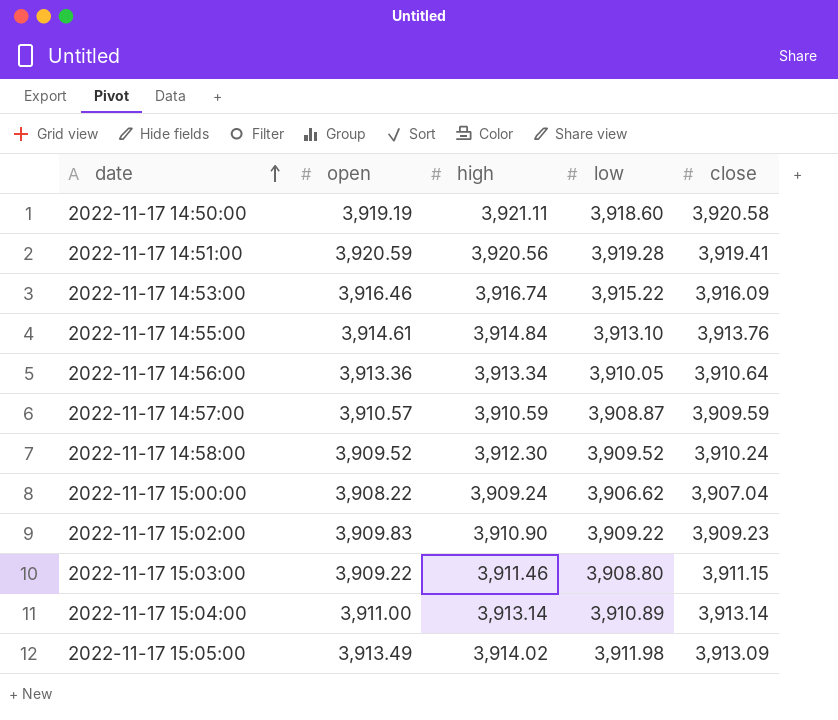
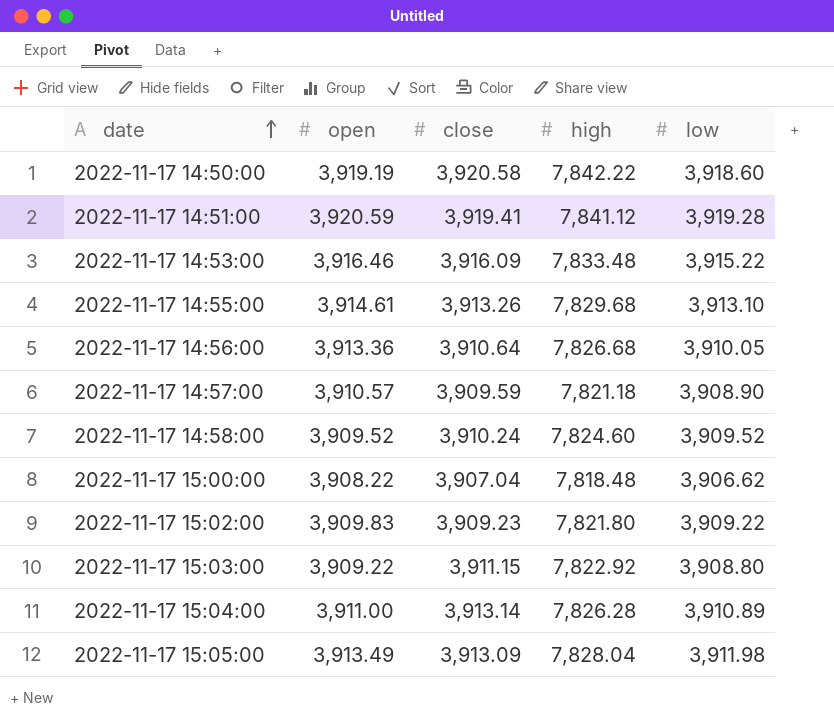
column close | position: 5 -> 3
2022-11-17 14:50:00 | high: 3,921.11 -> 7,842.22
2022-11-17 14:51:00 | high: 3,920.56 -> 7,841.12
2022-11-17 14:53:00 | high: 3,916.74 -> 7,833.48
2022-11-17 14:55:00 | close: 3,913.76 -> 3,913.26
2022-11-17 14:55:00 | high: 3,914.84 -> 7,829.68
2022-11-17 14:56:00 | high: 3,913.34 -> 7,826.68
2022-11-17 14:57:00 | high: 3,910.59 -> 7,821.18
2022-11-17 14:57:00 | low: 3,908.87 -> 3,908.90
2022-11-17 14:58:00 | high: 3,912.30 -> 7,824.60
2022-11-17 15:00:00 | high: 3,909.24 -> 7,818.48
2022-11-17 15:02:00 | high: 3,910.90 -> 7,821.80
2022-11-17 15:03:00 | high: 3,911.46 -> 7,822.92
2022-11-17 15:04:00 | high: 3,913.14 -> 7,826.28
2022-11-17 15:05:00 | high: 3,914.02 -> 7,828.04

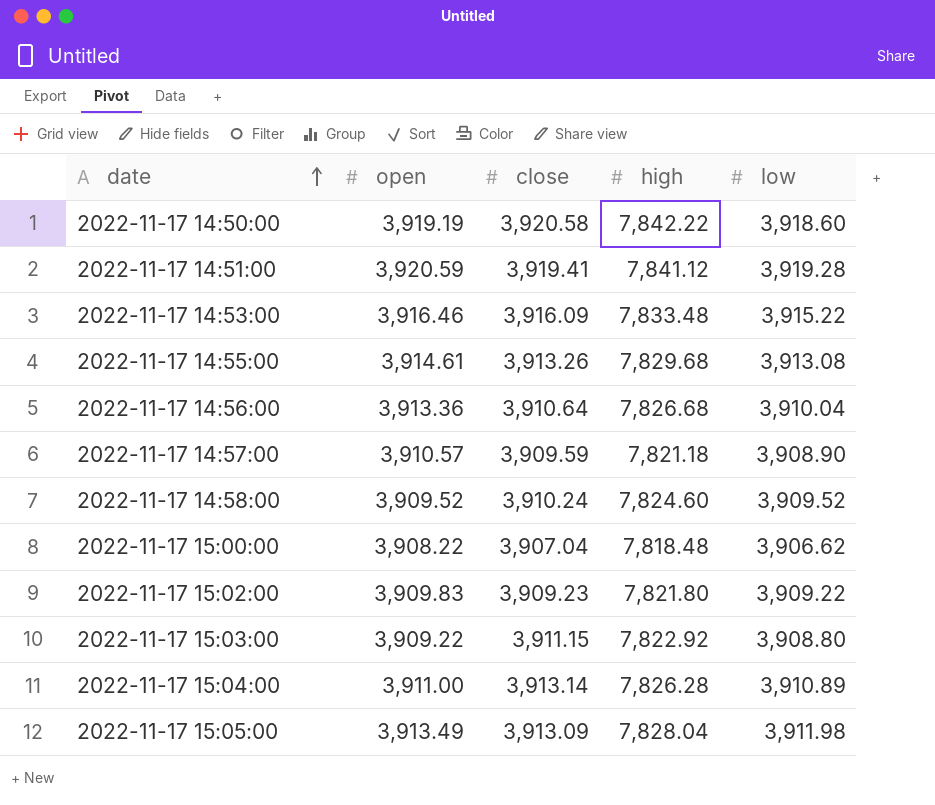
2022-11-17 14:55:00 | low: 3,913.10 -> 3,913.08
2022-11-17 14:56:00 | low: 3,910.05 -> 3,910.04

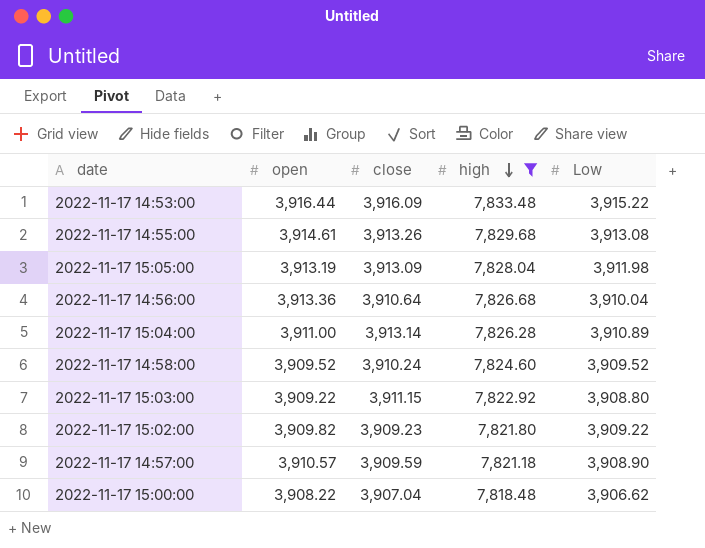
filter: none -> high <= 7,833.48
row order: date ascending -> high descending
column name: low -> Low
2022-11-17 14:53:00 | open: 3,916.46 -> 3,916.44
2022-11-17 15:05:00 | open: 3,913.49 -> 3,913.19
2022-11-17 15:02:00 | open: 3,909.83 -> 3,909.82

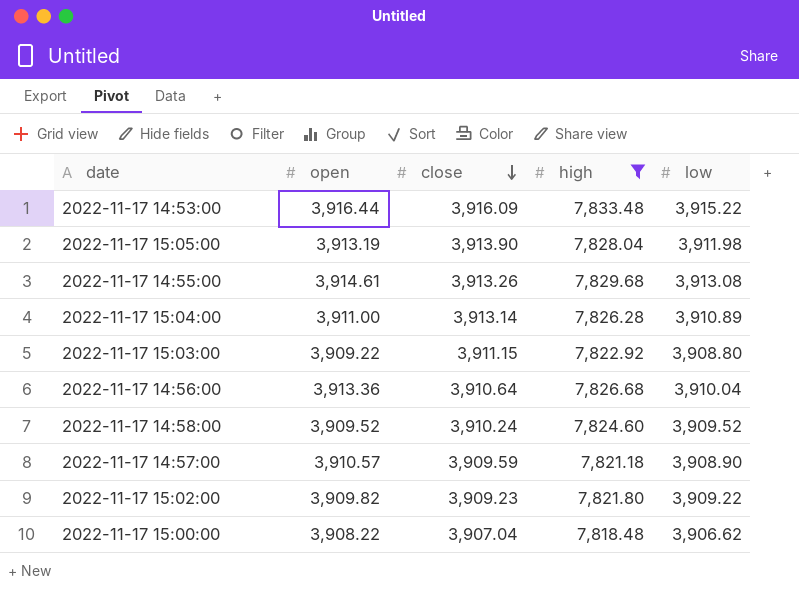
row order: high descending -> close descending
column name: Low -> low
2022-11-17 15:05:00 | close: 3,913.09 -> 3,913.90

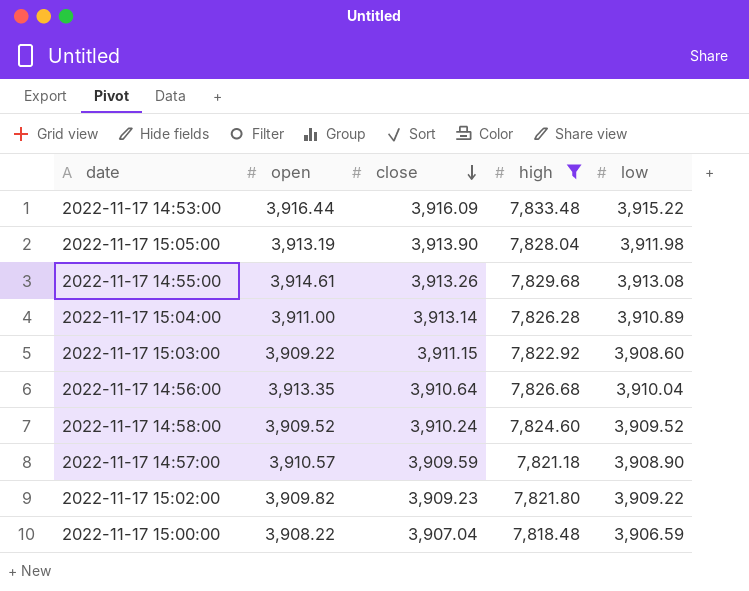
2022-11-17 15:03:00 | low: 3,908.80 -> 3,908.60
2022-11-17 14:56:00 | open: 3,913.36 -> 3,913.35
2022-11-17 15:00:00 | low: 3,906.62 -> 3,906.59

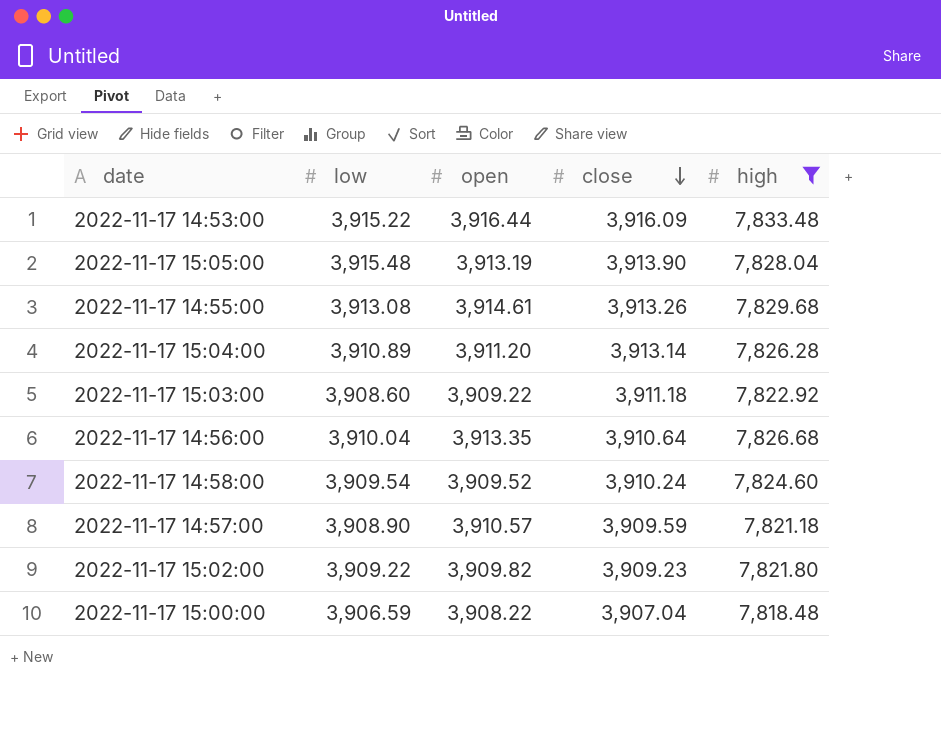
column low | position: 5 -> 2
2022-11-17 15:05:00 | low: 3,911.98 -> 3,915.48
2022-11-17 15:04:00 | open: 3,911.00 -> 3,911.20
2022-11-17 15:03:00 | close: 3,911.15 -> 3,911.18
2022-11-17 14:58:00 | low: 3,909.52 -> 3,909.54

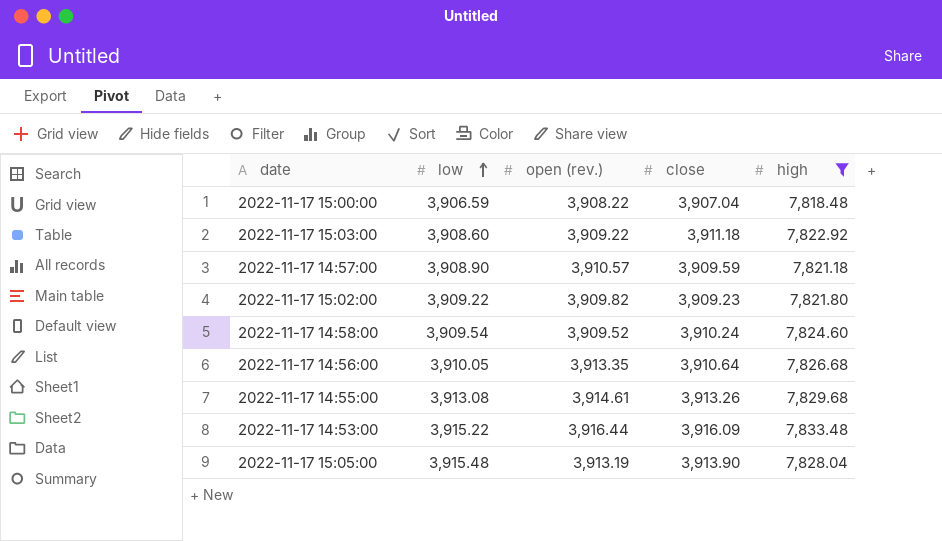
row order: close descending -> low ascending
column name: open -> open (rev.)
row 2022-11-17 15:04:00: 3,910.89 | 3,911.20 | 3,913.14 | 7,826.28 -> none
2022-11-17 14:56:00 | low: 3,910.04 -> 3,910.05

